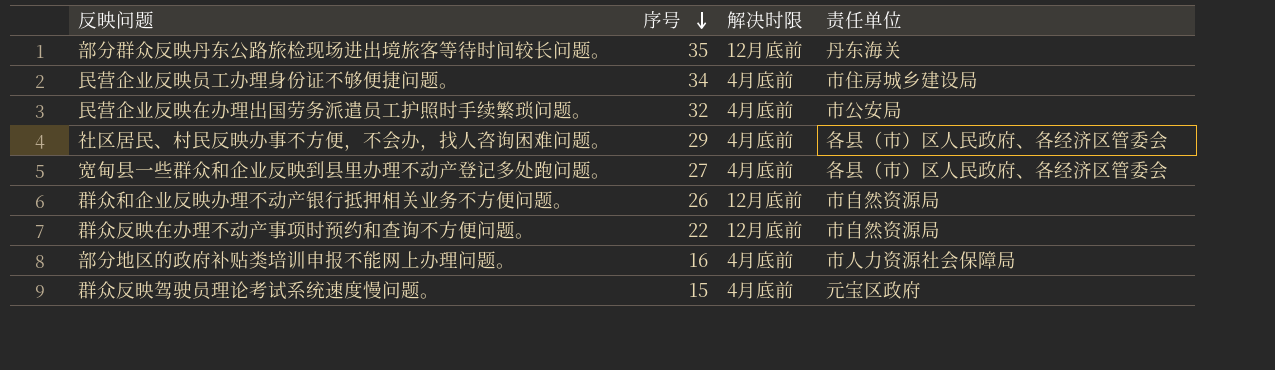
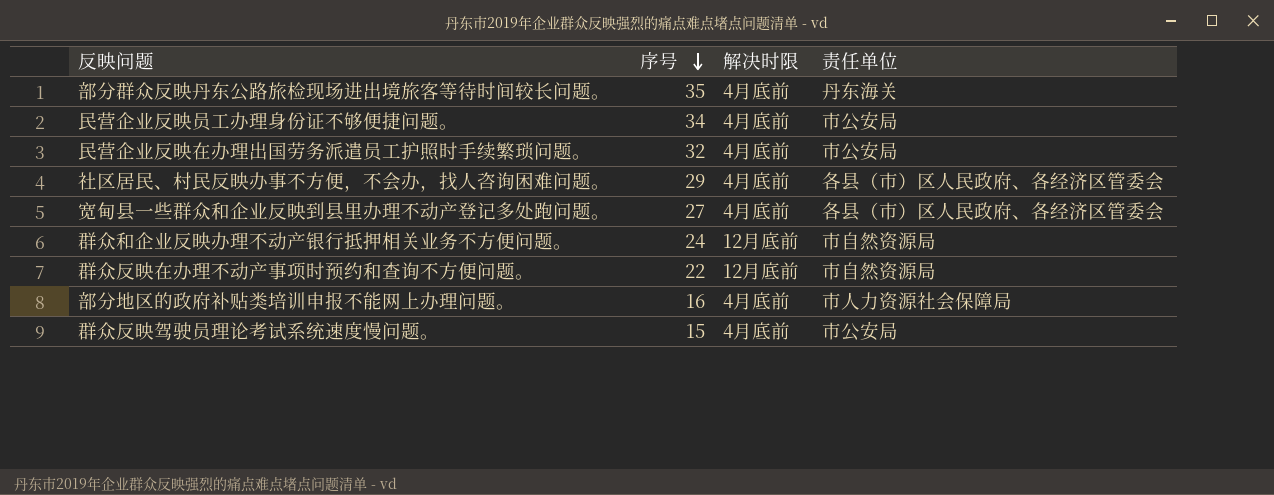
部分群众反映丹东公路旅检现场进出境旅客等待时间较长问题。 | 解决时限: 12月底前 -> 4月底前
民营企业反映员工办理身份证不够便捷问题。 | 责任单位: 市住房城乡建设局 -> 市公安局
群众和企业反映办理不动产银行抵押相关业务不方便问题。 | 序号: 26 -> 24
群众反映驾驶员理论考试系统速度慢问题。 | 责任单位: 元宝区政府 -> 市公安局

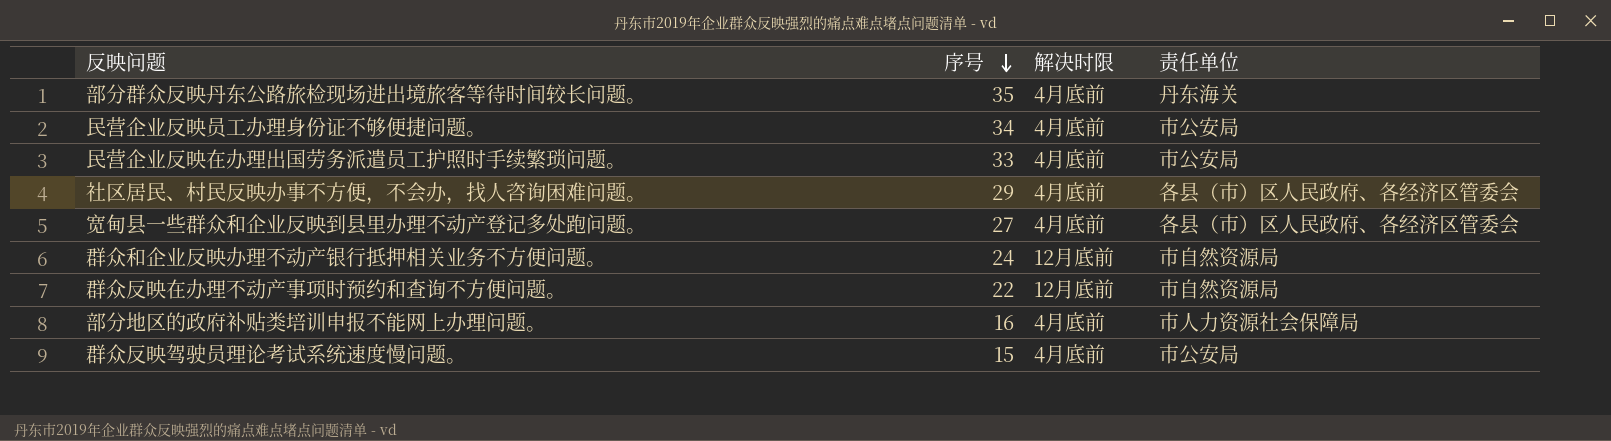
民营企业反映在办理出国劳务派遣员工护照时手续繁琐问题。 | 序号: 32 -> 33

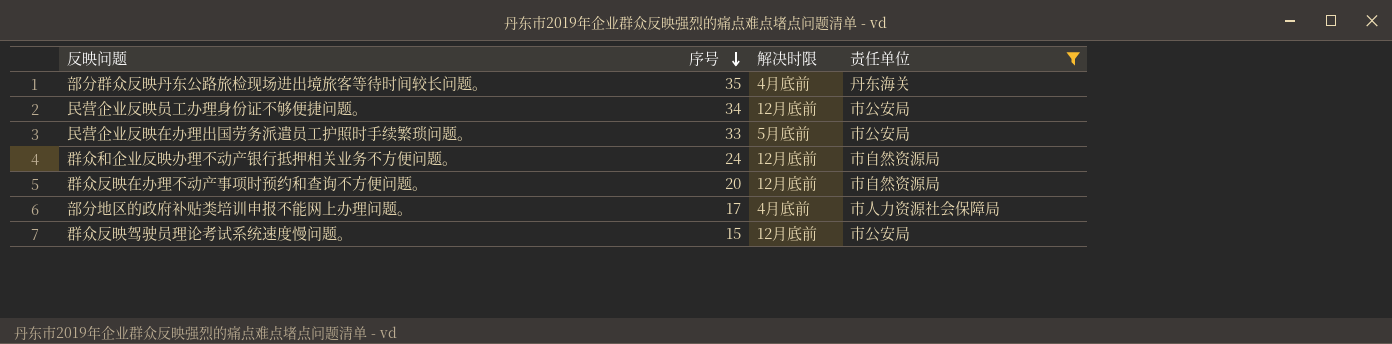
filter: none -> 责任单位 != 各县（市）区人民政府、各经济区管委会
民营企业反映员工办理身份证不够便捷问题。 | 解决时限: 4月底前 -> 12月底前
民营企业反映在办理出国劳务派遣员工护照时手续繁琐问题。 | 解决时限: 4月底前 -> 5月底前
群众反映在办理不动产事项时预约和查询不方便问题。 | 序号: 22 -> 20
部分地区的政府补贴类培训申报不能网上办理问题。 | 序号: 16 -> 17
群众反映驾驶员理论考试系统速度慢问题。 | 解决时限: 4月底前 -> 12月底前

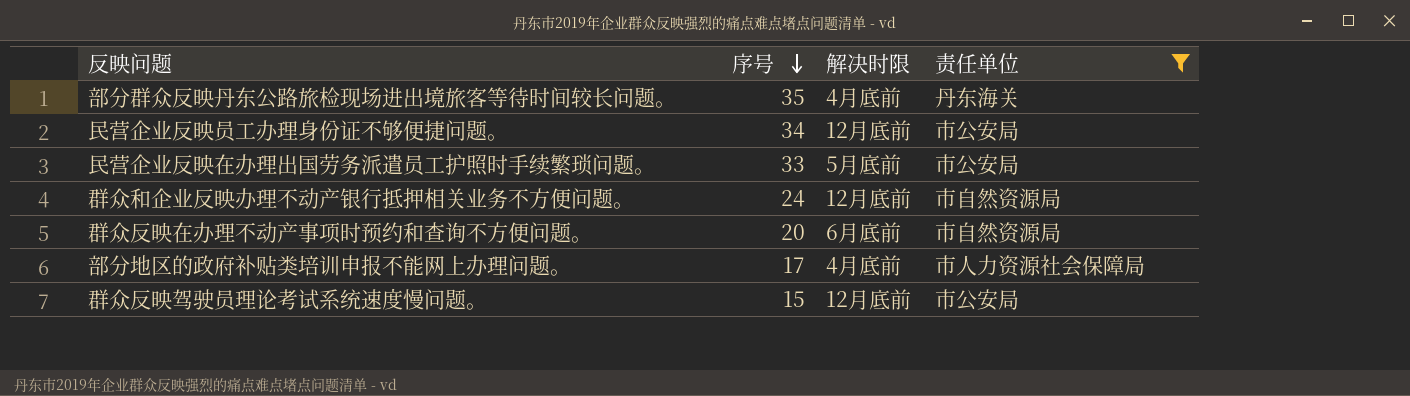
群众反映在办理不动产事项时预约和查询不方便问题。 | 解决时限: 12月底前 -> 6月底前

